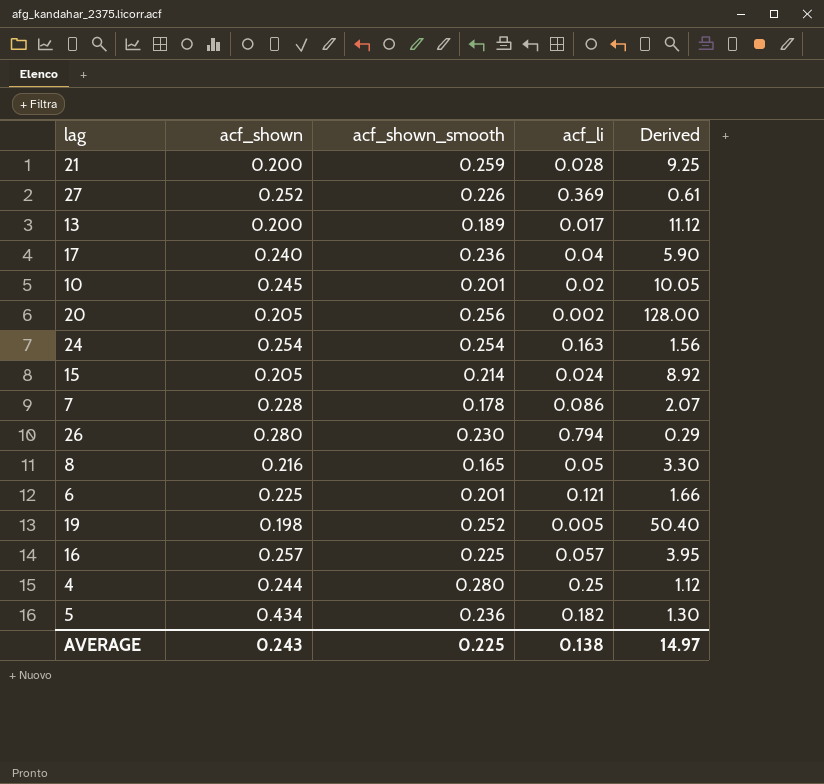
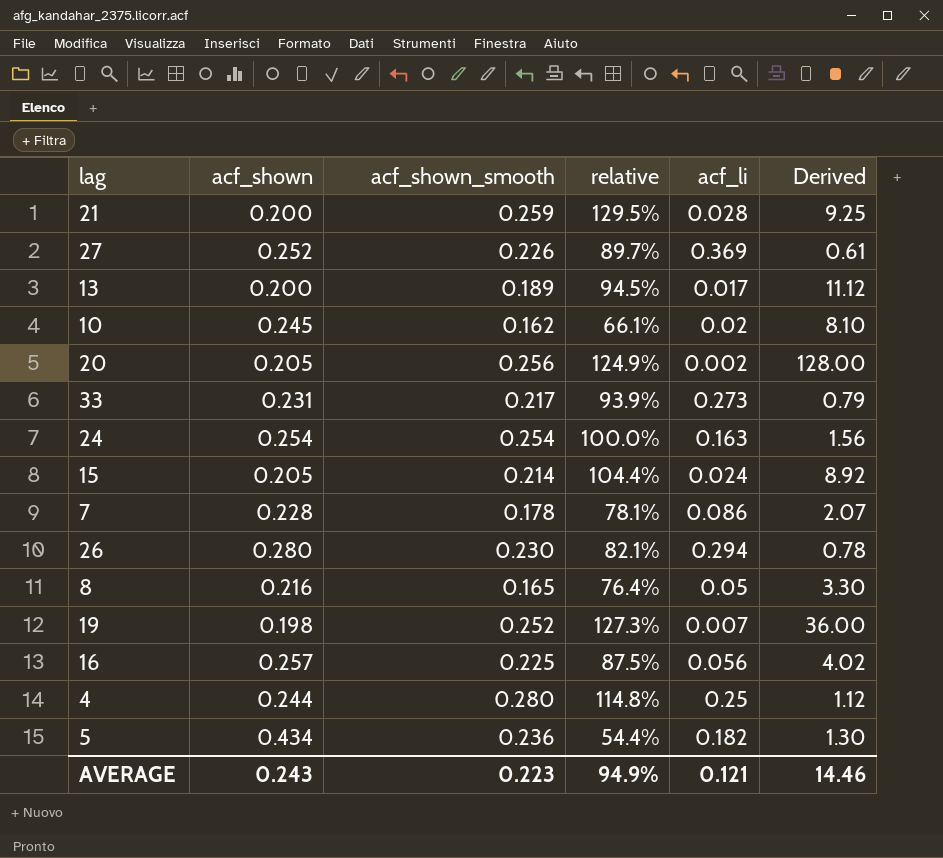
column relative | formula: none -> [acf_shown_smooth] / [acf_shown]
row 17: 0.240 | 0.236 | 0.04 | 5.90 -> none
row 6: 0.225 | 0.201 | 0.121 | 1.66 -> none
10 | acf_shown_smooth: 0.201 -> 0.162
10 | Derived: 10.05 -> 8.10
row 33: none -> 0.231 | 0.217 | 93.9% | 0.273 | 0.79
26 | acf_li: 0.794 -> 0.294
26 | Derived: 0.29 -> 0.78
19 | acf_li: 0.005 -> 0.007
19 | Derived: 50.40 -> 36.00
16 | acf_li: 0.057 -> 0.056
16 | Derived: 3.95 -> 4.02
AVERAGE | acf_shown_smooth: 0.225 -> 0.223
AVERAGE | acf_li: 0.138 -> 0.121
AVERAGE | Derived: 14.97 -> 14.46

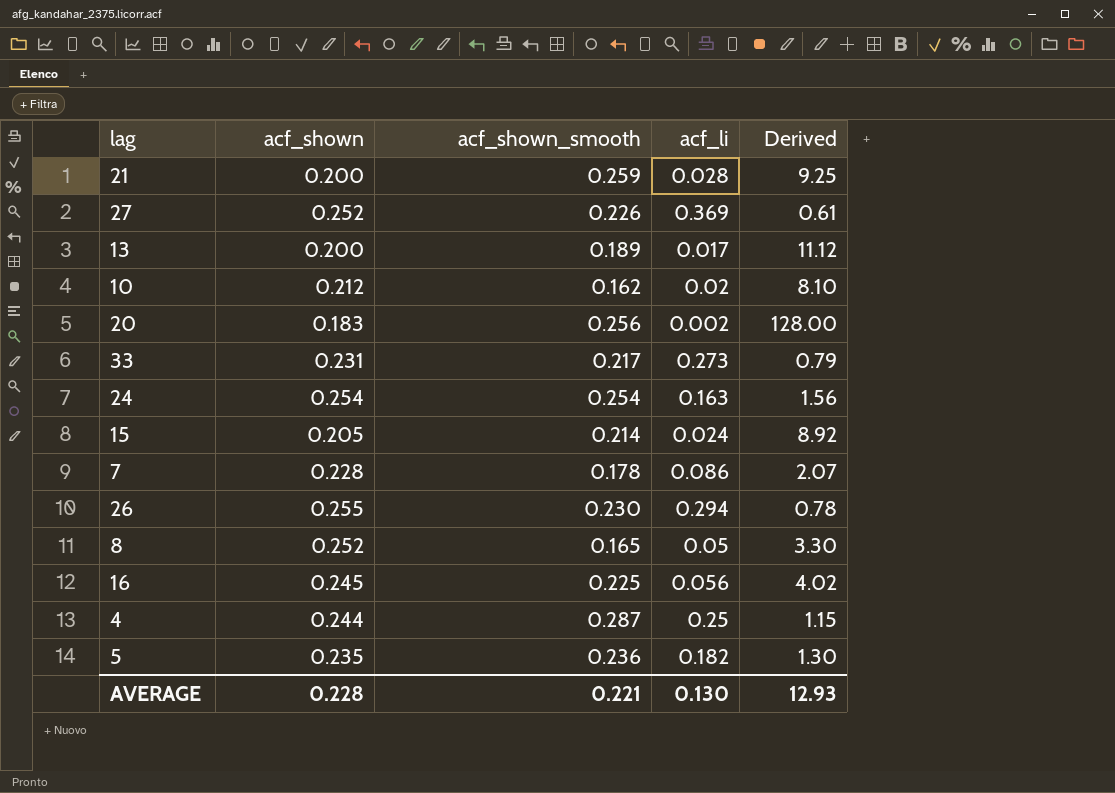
column relative | formula: [acf_shown_smooth] / [acf_shown] -> none
row 19: 0.198 | 0.252 | 127.3% | 0.007 | 36.00 -> none
10 | acf_shown: 0.245 -> 0.212
20 | acf_shown: 0.205 -> 0.183
26 | acf_shown: 0.280 -> 0.255
8 | acf_shown: 0.216 -> 0.252
16 | acf_shown: 0.257 -> 0.245
4 | acf_shown_smooth: 0.280 -> 0.287
4 | Derived: 1.12 -> 1.15
5 | acf_shown: 0.434 -> 0.235
AVERAGE | acf_shown: 0.243 -> 0.228
AVERAGE | acf_shown_smooth: 0.223 -> 0.221
AVERAGE | acf_li: 0.121 -> 0.130
AVERAGE | Derived: 14.46 -> 12.93

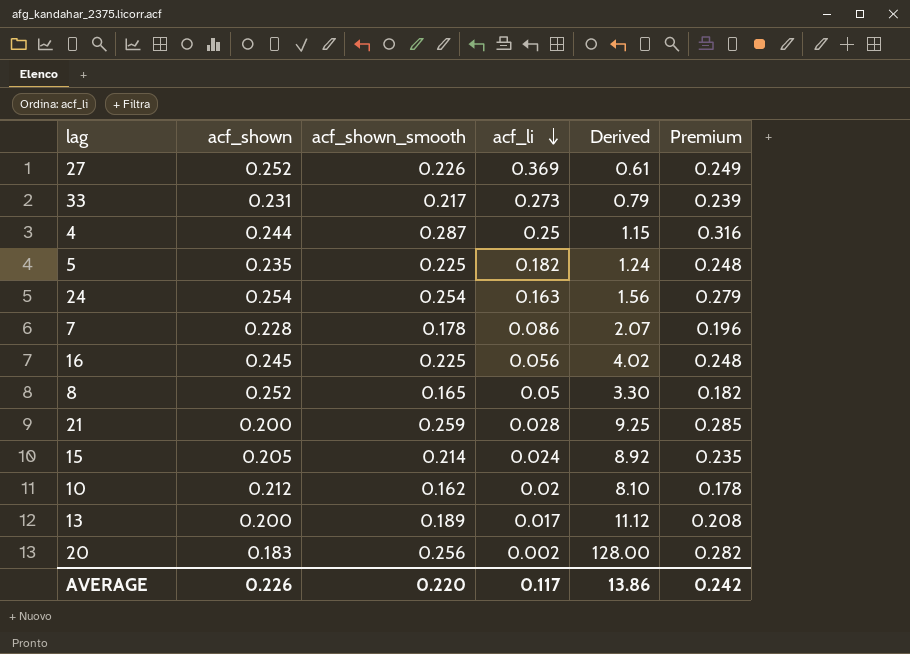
row order: none -> acf_li descending
column Premium | formula: none -> [acf_shown_smooth] * 1.1
row 26: 0.255 | 0.230 | 0.294 | 0.78 -> none
5 | acf_shown_smooth: 0.236 -> 0.225
5 | Derived: 1.30 -> 1.24
AVERAGE | acf_shown: 0.228 -> 0.226
AVERAGE | acf_shown_smooth: 0.221 -> 0.220
AVERAGE | acf_li: 0.130 -> 0.117
AVERAGE | Derived: 12.93 -> 13.86

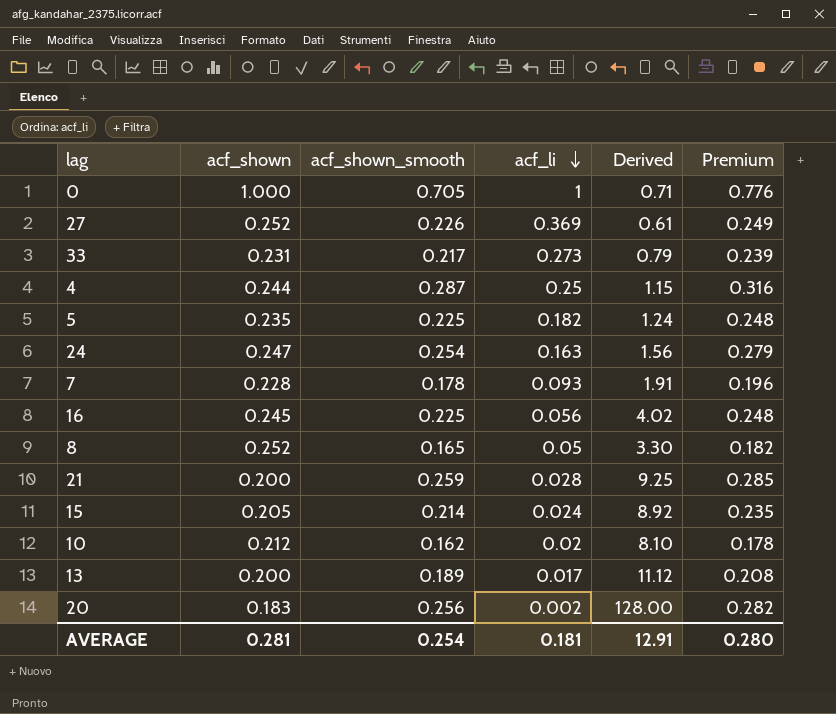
row 0: none -> 1.000 | 0.705 | 1 | 0.71 | 0.776
24 | acf_shown: 0.254 -> 0.247
7 | acf_li: 0.086 -> 0.093
7 | Derived: 2.07 -> 1.91
AVERAGE | acf_shown: 0.226 -> 0.281
AVERAGE | acf_shown_smooth: 0.220 -> 0.254
AVERAGE | acf_li: 0.117 -> 0.181
AVERAGE | Derived: 13.86 -> 12.91
AVERAGE | Premium: 0.242 -> 0.280

